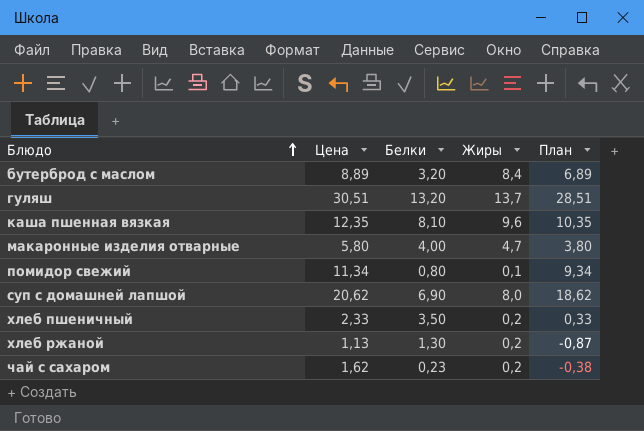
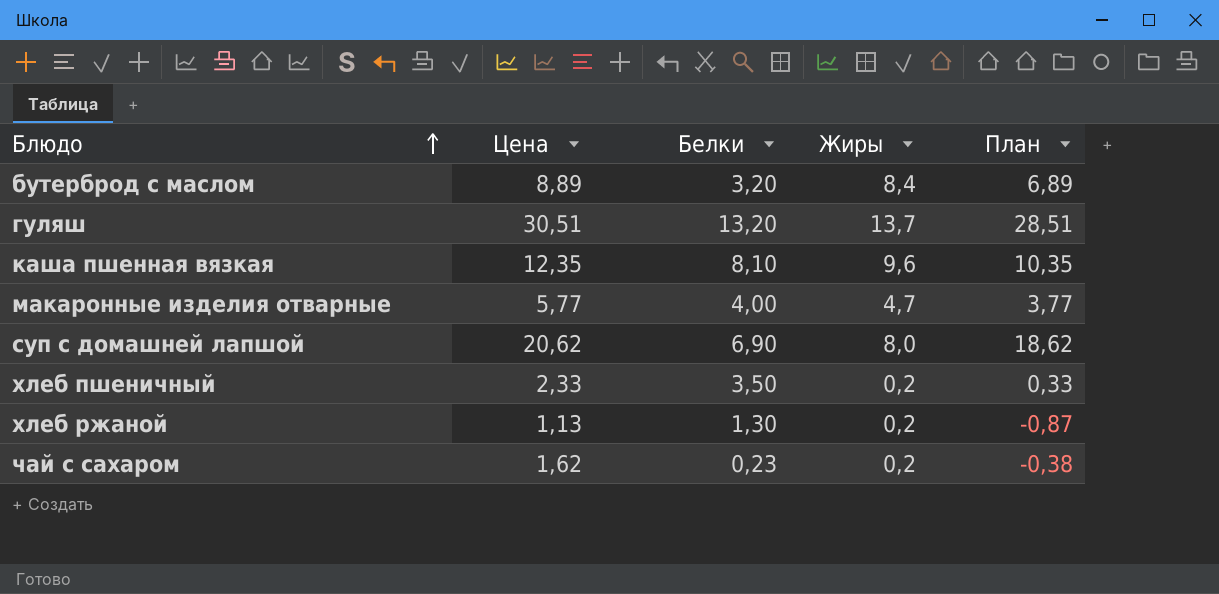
row помидор свежий: 11,34 | 0,80 | 0,1 | 9,34 -> none
макаронные изделия отварные | Цена: 5,80 -> 5,77
макаронные изделия отварные | План: 3,80 -> 3,77

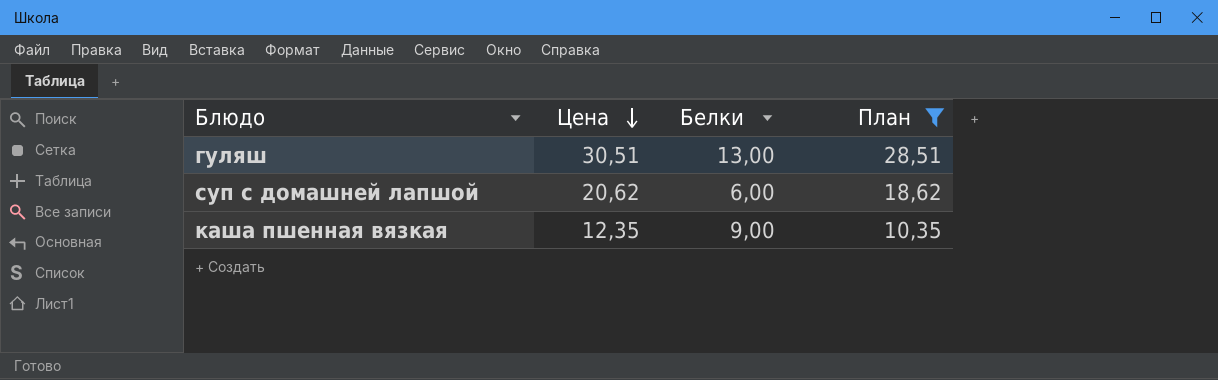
filter: none -> План >= 10,35
row order: Блюдо ascending -> Цена descending
column Жиры | position: 4 -> none
гуляш | Белки: 13,20 -> 13,00
суп с домашней лапшой | Белки: 6,90 -> 6,00
каша пшенная вязкая | Белки: 8,10 -> 9,00

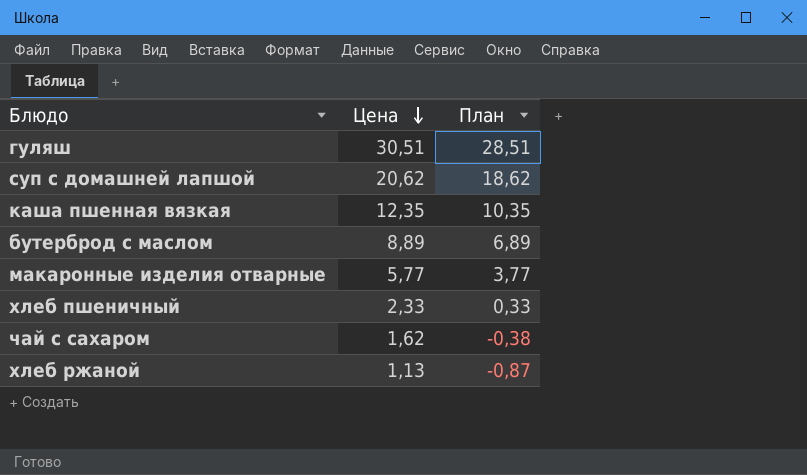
filter: План >= 10,35 -> none
column Белки | position: 3 -> none

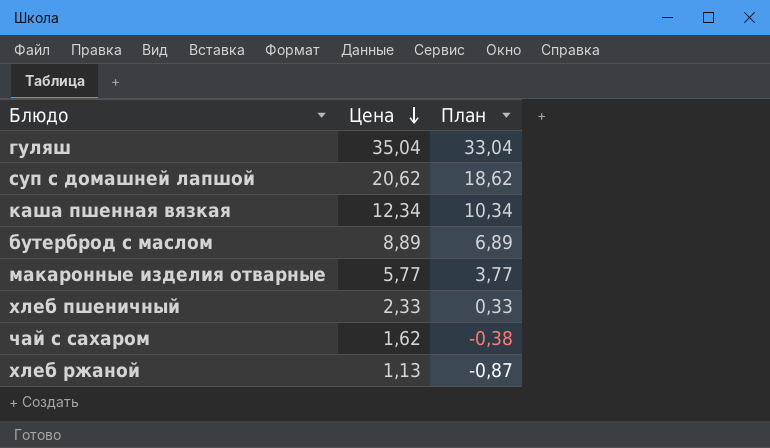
гуляш | Цена: 30,51 -> 35,04
гуляш | План: 28,51 -> 33,04
каша пшенная вязкая | Цена: 12,35 -> 12,34
каша пшенная вязкая | План: 10,35 -> 10,34

